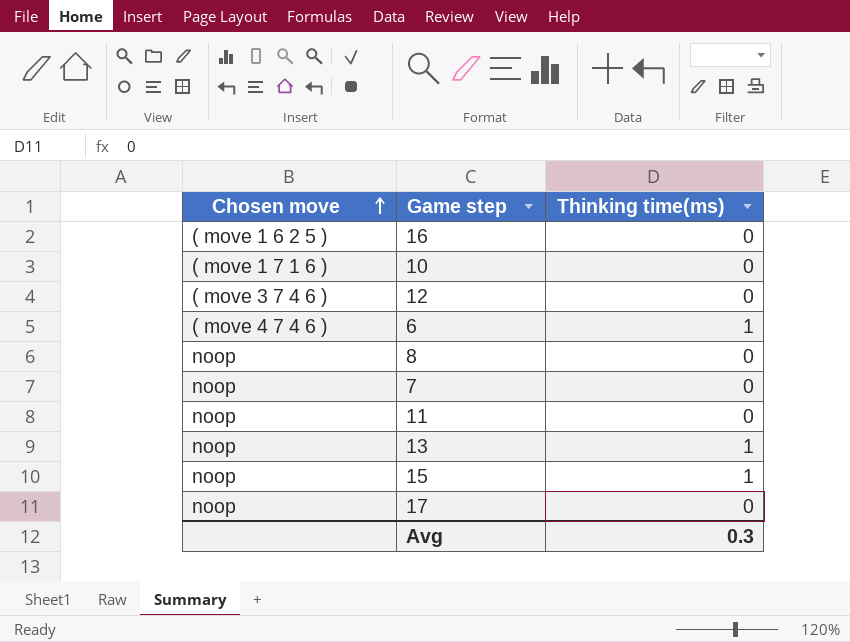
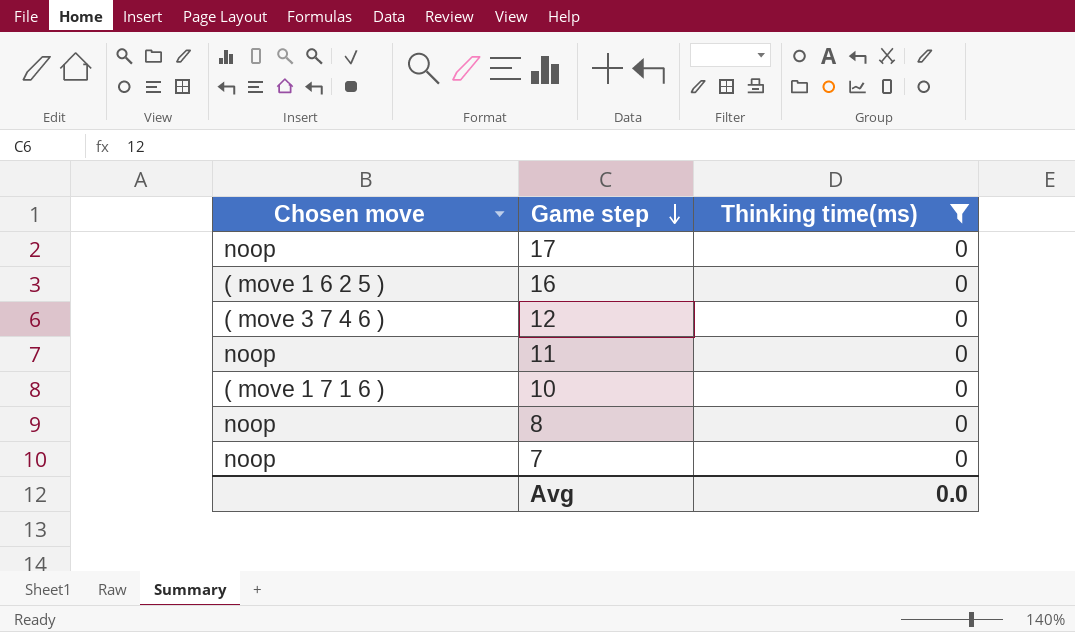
filter: none -> Thinking time(ms) = 0
row order: Chosen move ascending -> Game step descending
Avg | Thinking time(ms): 0.3 -> 0.0

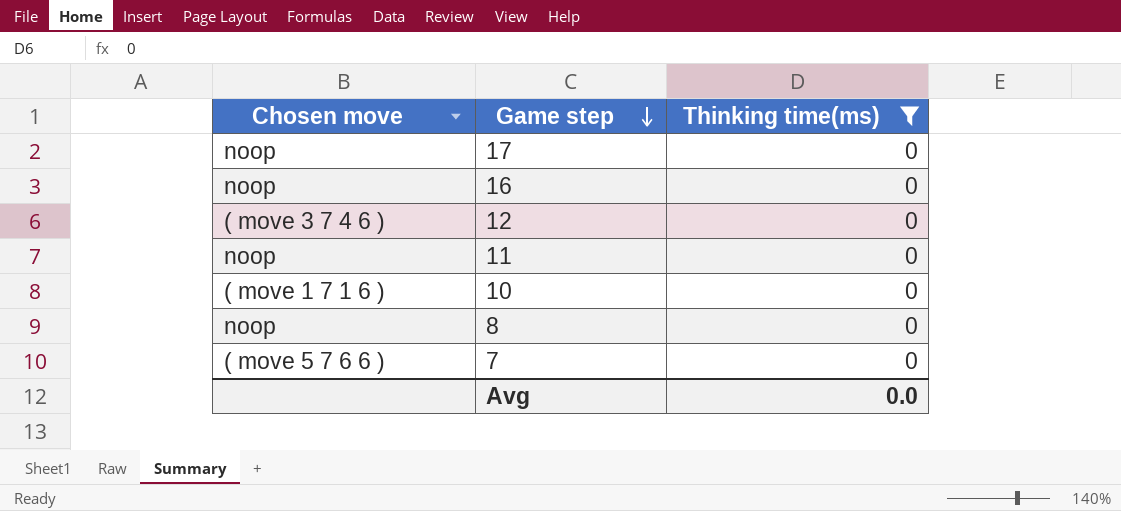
16 | Chosen move: ( move 1 6 2 5 ) -> noop
7 | Chosen move: noop -> ( move 5 7 6 6 )

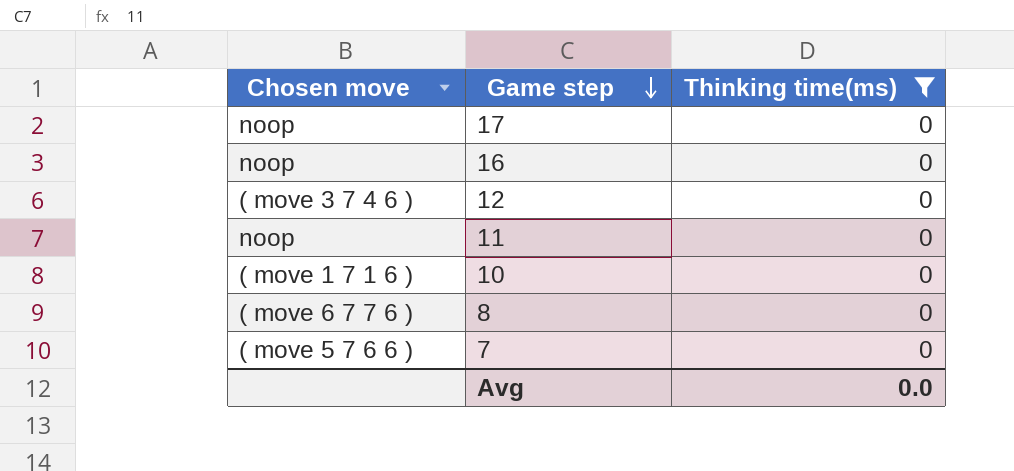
8 | Chosen move: noop -> ( move 6 7 7 6 )

